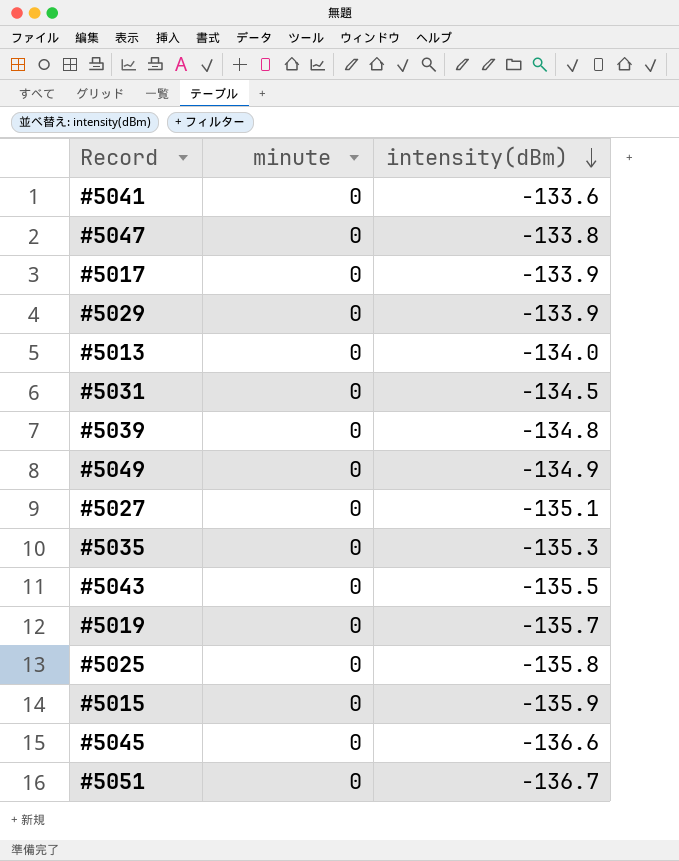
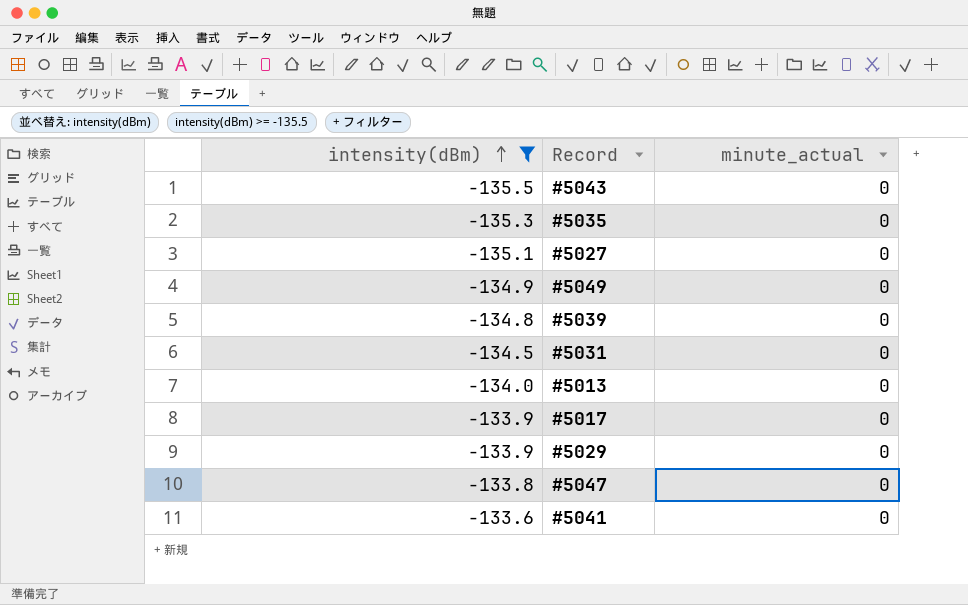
filter: none -> intensity(dBm) >= -135.5
row order: intensity(dBm) descending -> intensity(dBm) ascending
column intensity(dBm) | position: 3 -> 1
column name: minute -> minute_actual

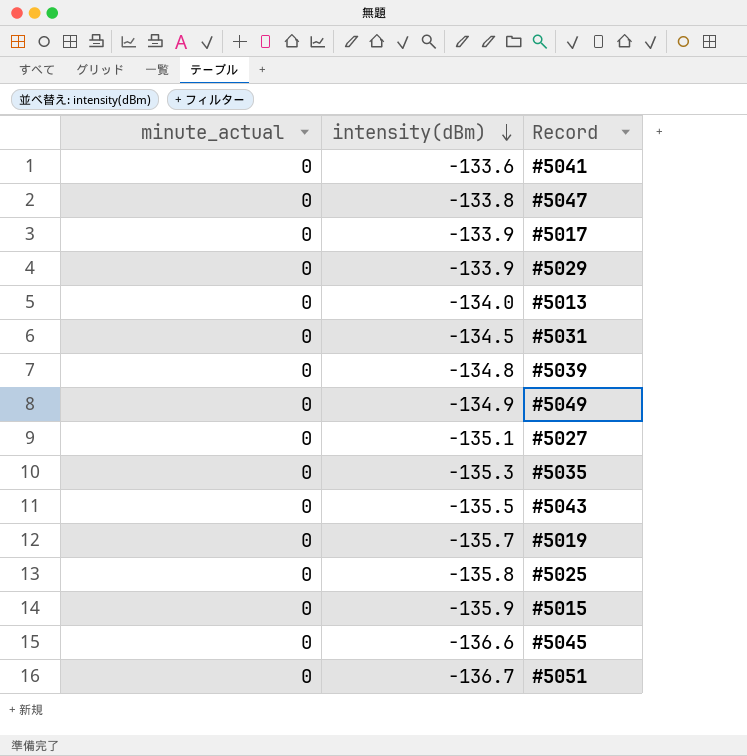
filter: intensity(dBm) >= -135.5 -> none
row order: intensity(dBm) ascending -> intensity(dBm) descending
column minute_actual | position: 3 -> 1

